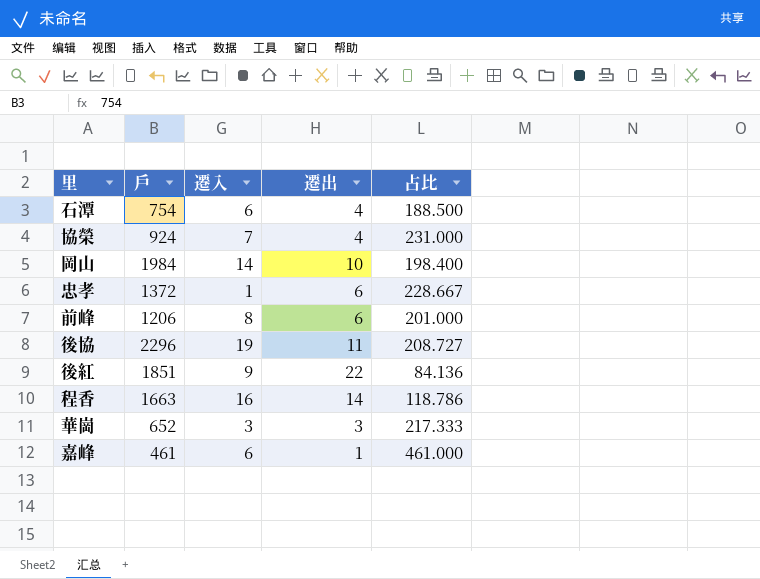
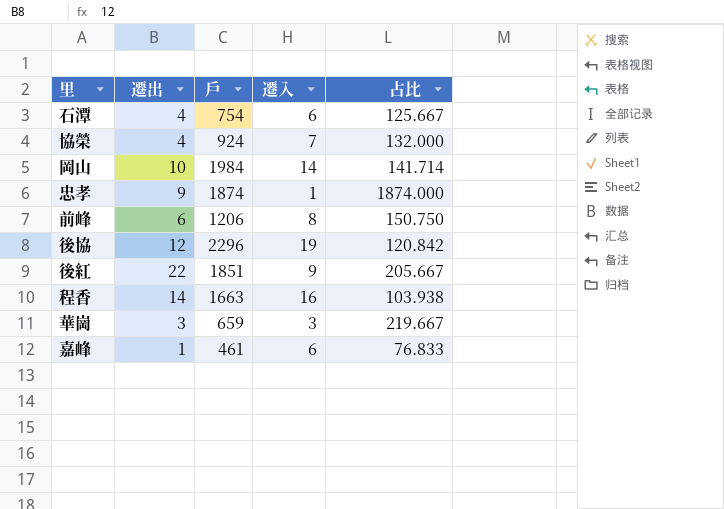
column 遷出 | position: 4 -> 2
column 占比 | formula: [戶] / [遷出] -> [戶] / [遷入]
忠孝 | 遷出: 6 -> 9
忠孝 | 戶: 1372 -> 1874
後協 | 遷出: 11 -> 12
華崗 | 戶: 652 -> 659

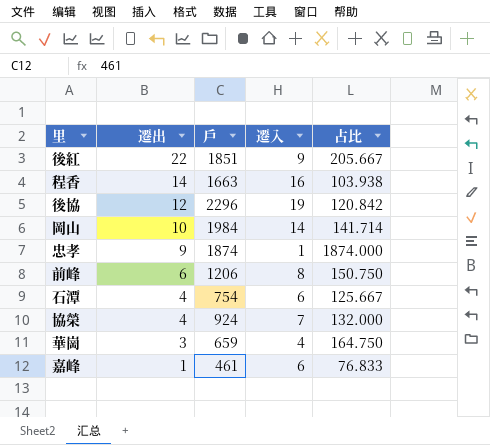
row order: none -> 遷出 descending
華崗 | 遷入: 3 -> 4
華崗 | 占比: 219.667 -> 164.750

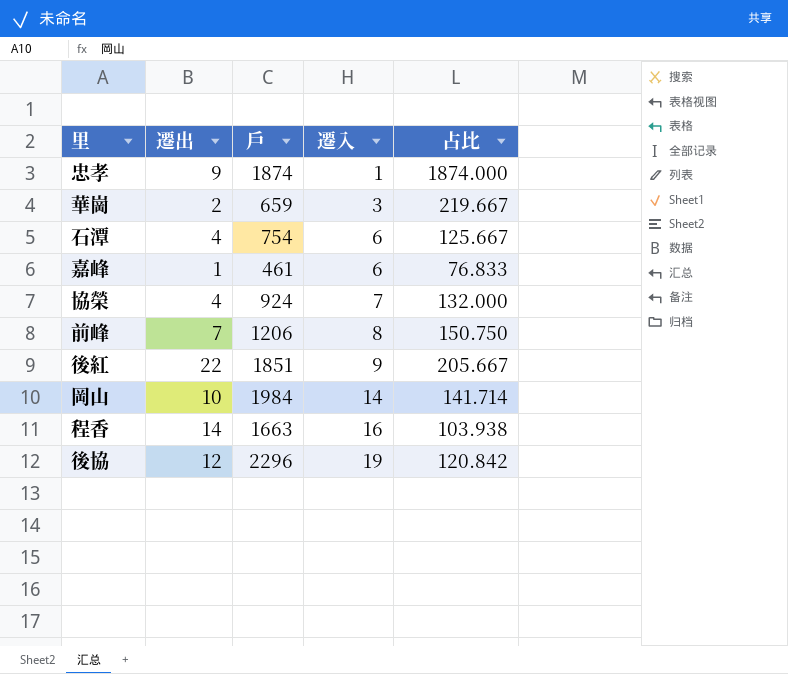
row order: 遷出 descending -> 遷入 ascending
華崗 | 遷出: 3 -> 2
華崗 | 遷入: 4 -> 3
華崗 | 占比: 164.750 -> 219.667
前峰 | 遷出: 6 -> 7

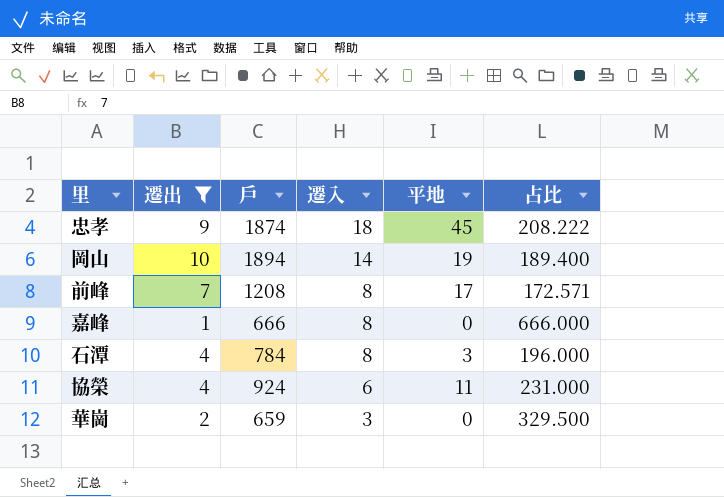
filter: none -> 遷出 <= 10
row order: 遷入 ascending -> 遷入 descending
column 平地 | position: none -> 5
column 占比 | formula: [戶] / [遷入] -> [戶] / [遷出]
忠孝 | 遷入: 1 -> 18
岡山 | 戶: 1984 -> 1894
前峰 | 戶: 1206 -> 1208
嘉峰 | 戶: 461 -> 666
嘉峰 | 遷入: 6 -> 8
石潭 | 戶: 754 -> 784
石潭 | 遷入: 6 -> 8
協榮 | 遷入: 7 -> 6

